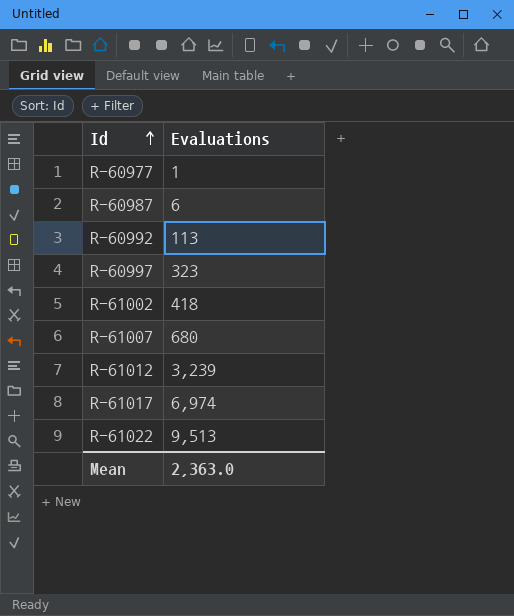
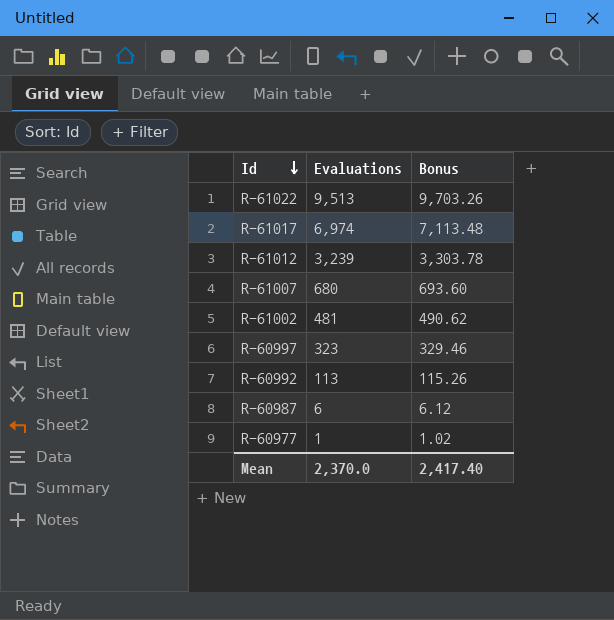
row order: Id ascending -> Id descending
column Bonus | formula: none -> [Evaluations] * 1.02
R-61002 | Evaluations: 418 -> 481
Mean | Evaluations: 2,363.0 -> 2,370.0

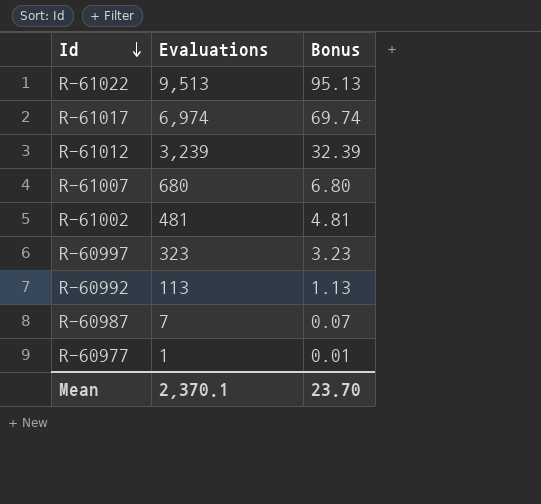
column Bonus | formula: [Evaluations] * 1.02 -> [Evaluations] * 0.01
R-60987 | Evaluations: 6 -> 7
Mean | Evaluations: 2,370.0 -> 2,370.1
Mean | Bonus: 2,417.40 -> 23.70

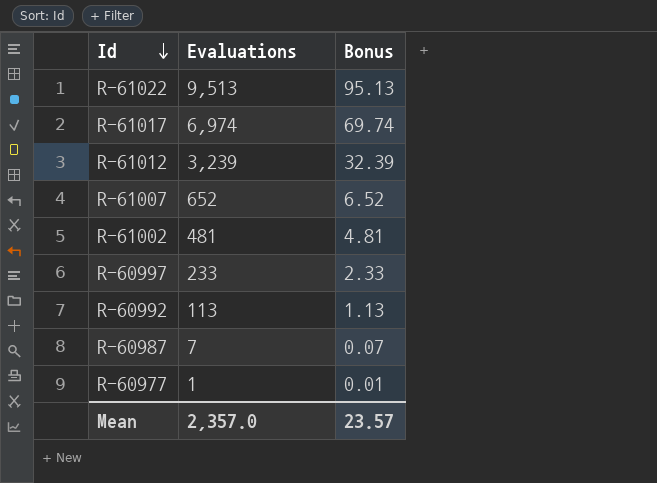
R-61007 | Evaluations: 680 -> 652
R-61007 | Bonus: 6.80 -> 6.52
R-60997 | Evaluations: 323 -> 233
R-60997 | Bonus: 3.23 -> 2.33
Mean | Evaluations: 2,370.1 -> 2,357.0
Mean | Bonus: 23.70 -> 23.57

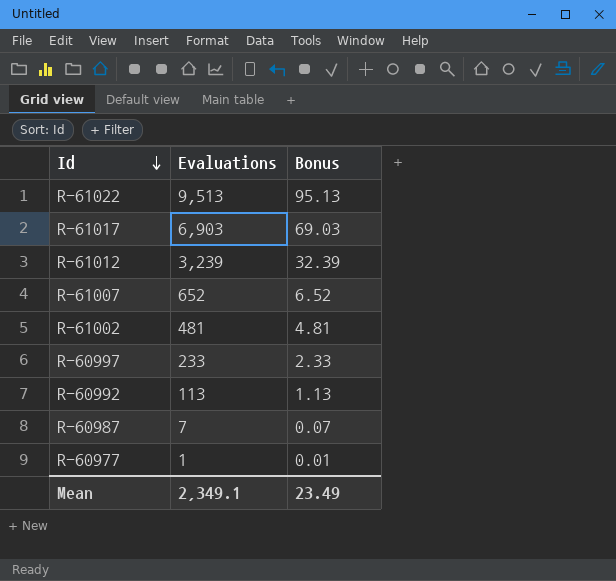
R-61017 | Evaluations: 6,974 -> 6,903
R-61017 | Bonus: 69.74 -> 69.03
Mean | Evaluations: 2,357.0 -> 2,349.1
Mean | Bonus: 23.57 -> 23.49

